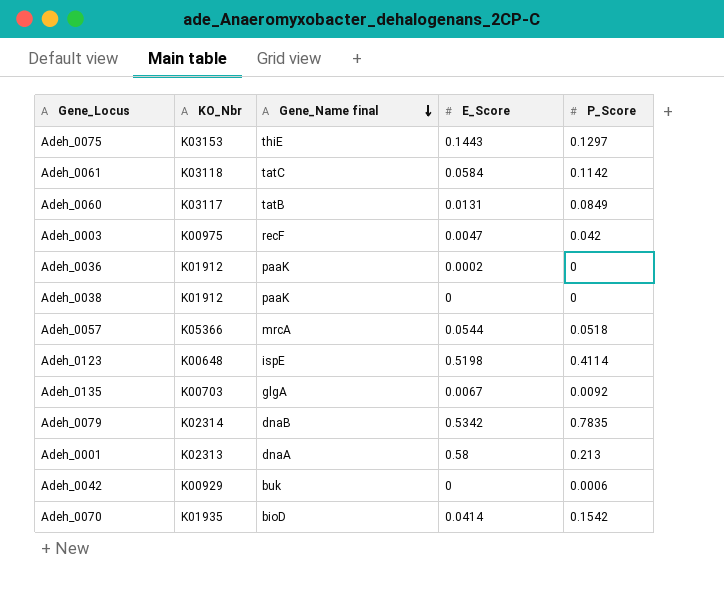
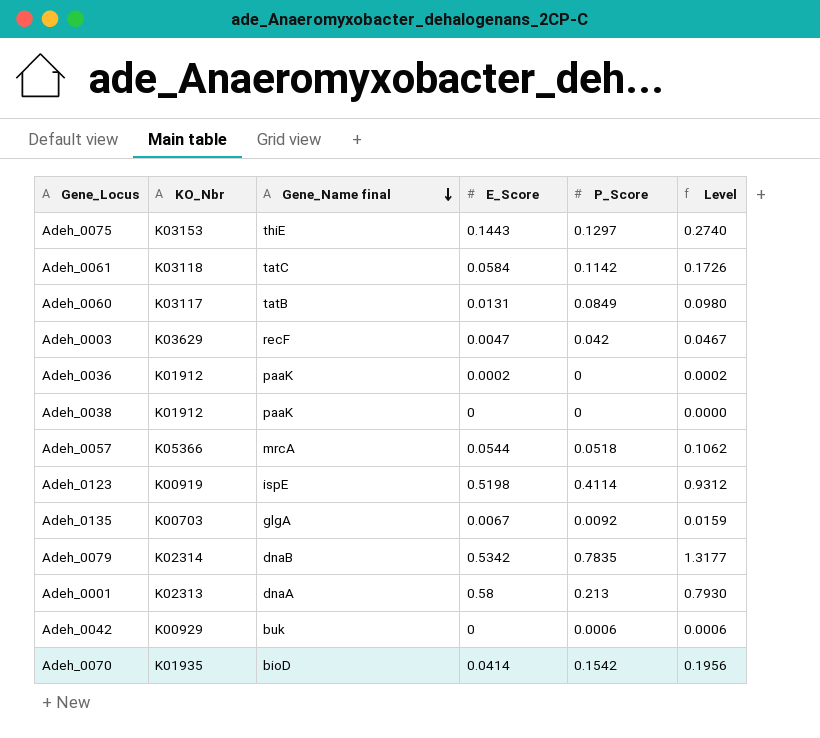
column Level | formula: none -> [E_Score] + [P_Score]
Adeh_0003 | KO_Nbr: K00975 -> K03629
Adeh_0123 | KO_Nbr: K00648 -> K00919

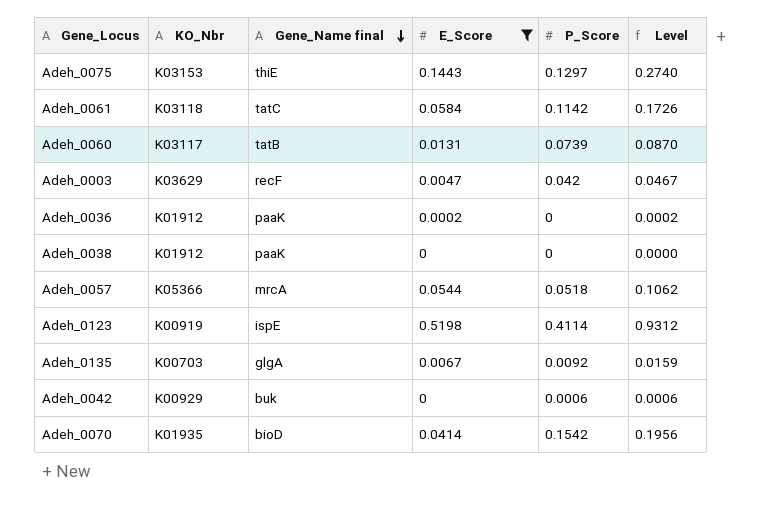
filter: none -> E_Score <= 0.5198
Adeh_0060 | P_Score: 0.0849 -> 0.0739
Adeh_0060 | Level: 0.0980 -> 0.0870

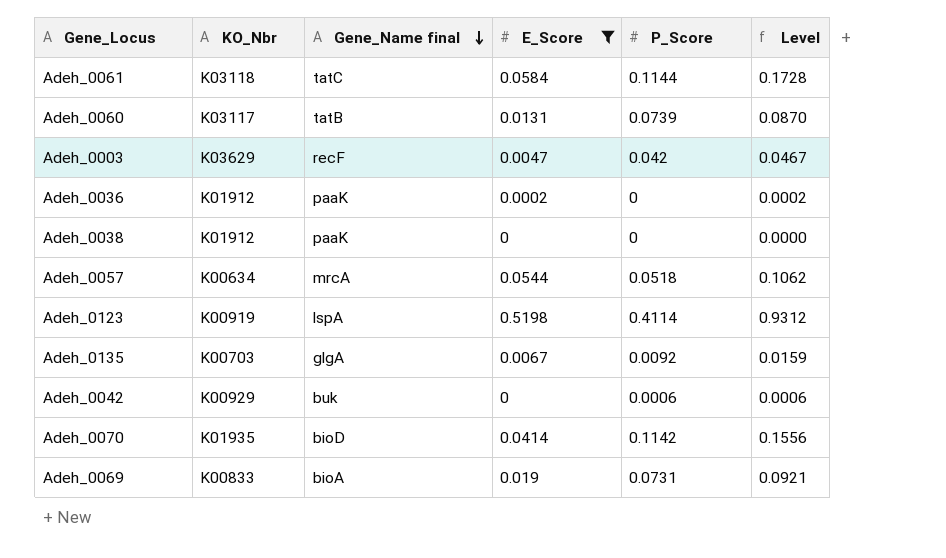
row Adeh_0075: K03153 | thiE | 0.1443 | 0.1297 | 0.2740 -> none
Adeh_0061 | P_Score: 0.1142 -> 0.1144
Adeh_0061 | Level: 0.1726 -> 0.1728
Adeh_0057 | KO_Nbr: K05366 -> K00634
Adeh_0123 | Gene_Name final: ispE -> lspA
Adeh_0070 | P_Score: 0.1542 -> 0.1142
Adeh_0070 | Level: 0.1956 -> 0.1556
row Adeh_0069: none -> K00833 | bioA | 0.019 | 0.0731 | 0.0921

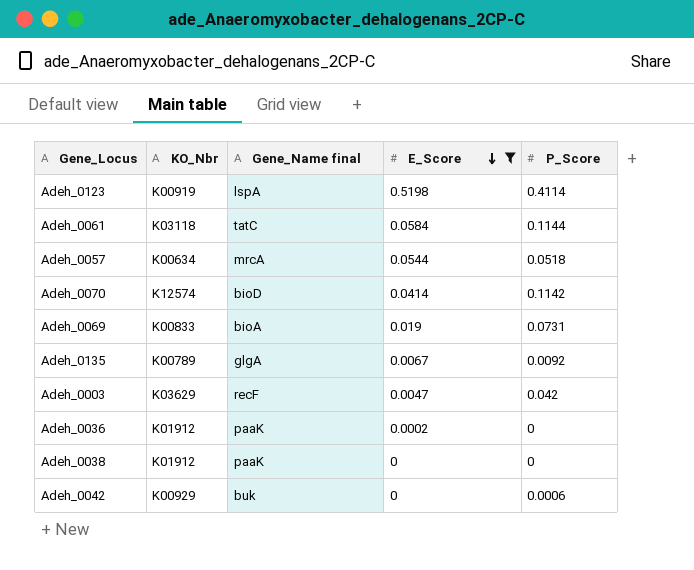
row order: Gene_Name final descending -> E_Score descending
column Level | formula: [E_Score] + [P_Score] -> none
row Adeh_0060: K03117 | tatB | 0.0131 | 0.0739 | 0.0870 -> none
Adeh_0070 | KO_Nbr: K01935 -> K12574
Adeh_0135 | KO_Nbr: K00703 -> K00789

